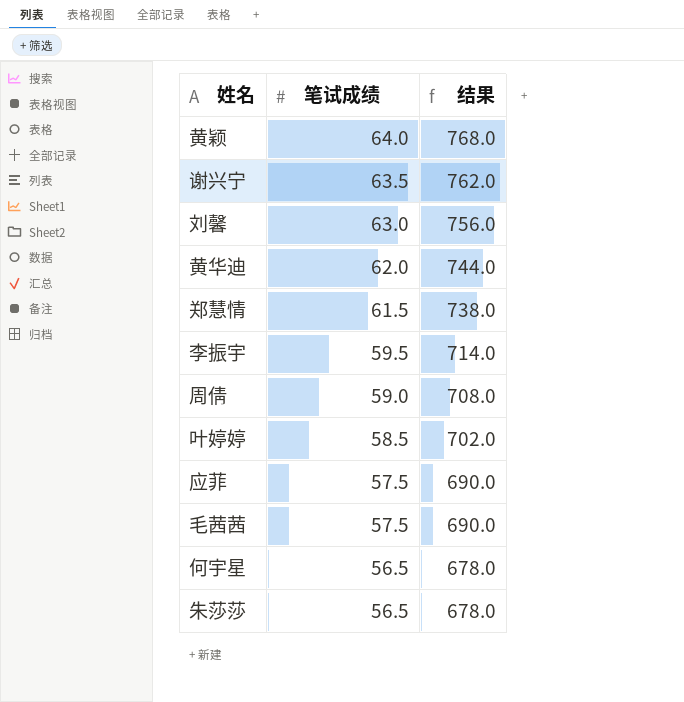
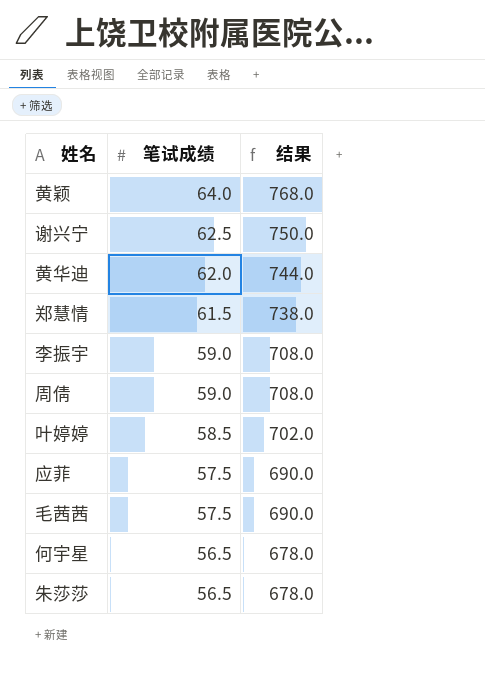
row 刘馨: 63.0 | 756.0 -> none
谢兴宁 | 笔试成绩: 63.5 -> 62.5
谢兴宁 | 结果: 762.0 -> 750.0
李振宇 | 笔试成绩: 59.5 -> 59.0
李振宇 | 结果: 714.0 -> 708.0

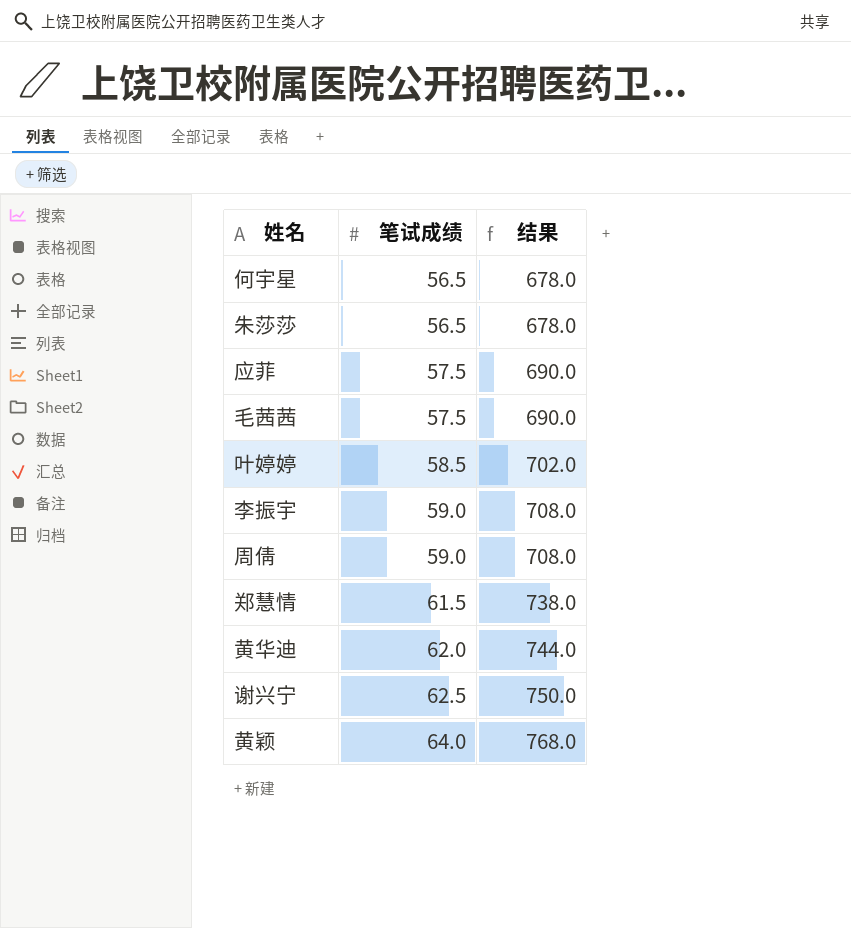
row order: 笔试成绩 descending -> 笔试成绩 ascending

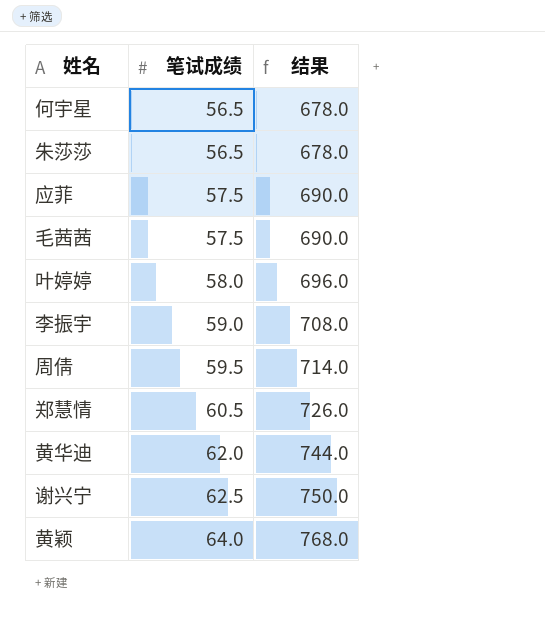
叶婷婷 | 笔试成绩: 58.5 -> 58.0
叶婷婷 | 结果: 702.0 -> 696.0
周倩 | 笔试成绩: 59.0 -> 59.5
周倩 | 结果: 708.0 -> 714.0
郑慧情 | 笔试成绩: 61.5 -> 60.5
郑慧情 | 结果: 738.0 -> 726.0

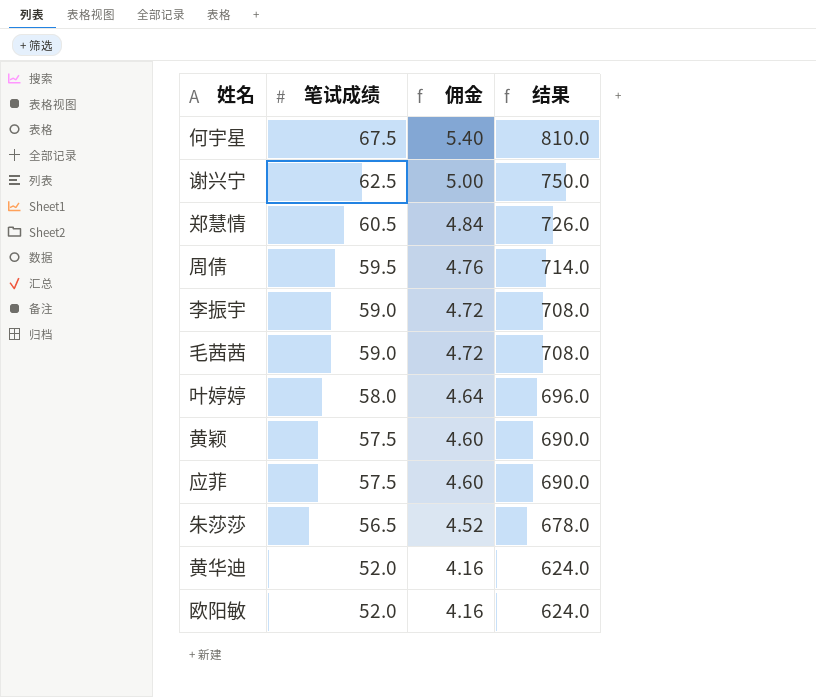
row order: 笔试成绩 ascending -> 笔试成绩 descending
column 佣金 | formula: none -> [笔试成绩] * 0.08
何宇星 | 笔试成绩: 56.5 -> 67.5
何宇星 | 结果: 678.0 -> 810.0
毛茜茜 | 笔试成绩: 57.5 -> 59.0
毛茜茜 | 结果: 690.0 -> 708.0
黄颖 | 笔试成绩: 64.0 -> 57.5
黄颖 | 结果: 768.0 -> 690.0
黄华迪 | 笔试成绩: 62.0 -> 52.0
黄华迪 | 结果: 744.0 -> 624.0
row 欧阳敏: none -> 52.0 | 4.16 | 624.0

